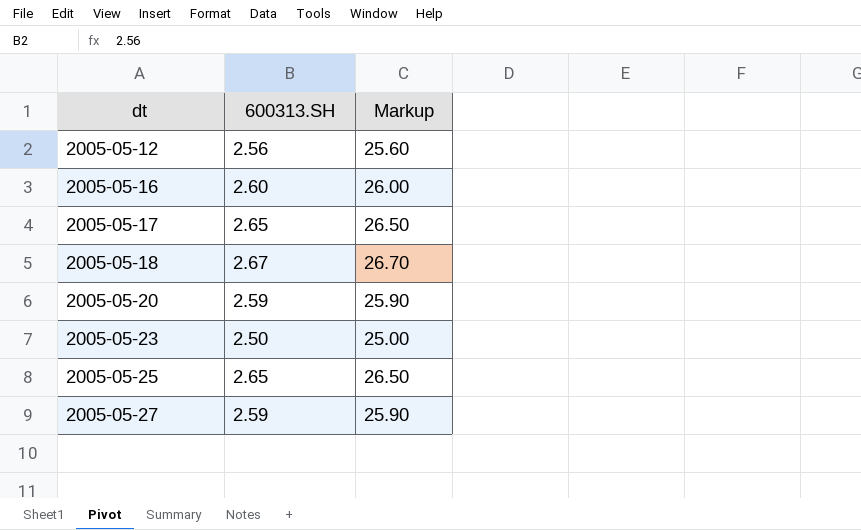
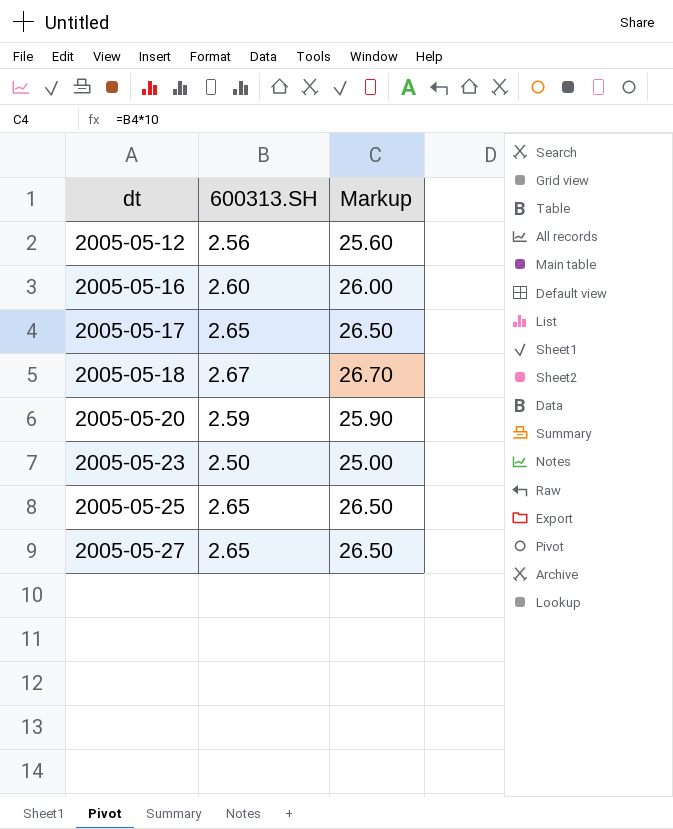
2005-05-27 | 600313.SH: 2.59 -> 2.65
2005-05-27 | Markup: 25.90 -> 26.50

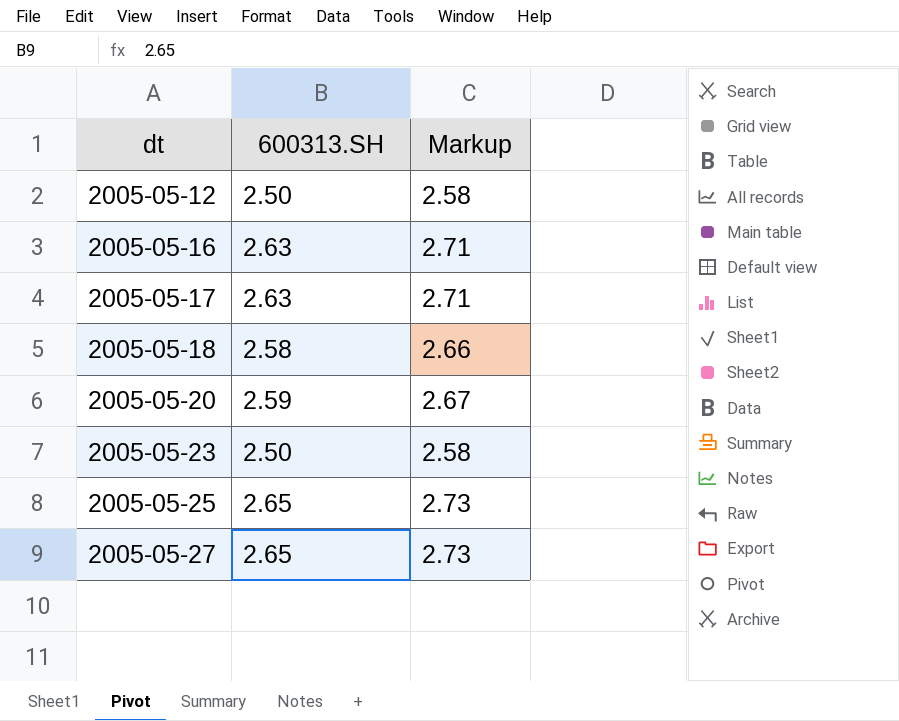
column Markup | formula: [600313.SH] * 10 -> [600313.SH] * 1.03
2005-05-12 | 600313.SH: 2.56 -> 2.50
2005-05-16 | 600313.SH: 2.60 -> 2.63
2005-05-17 | 600313.SH: 2.65 -> 2.63
2005-05-18 | 600313.SH: 2.67 -> 2.58

